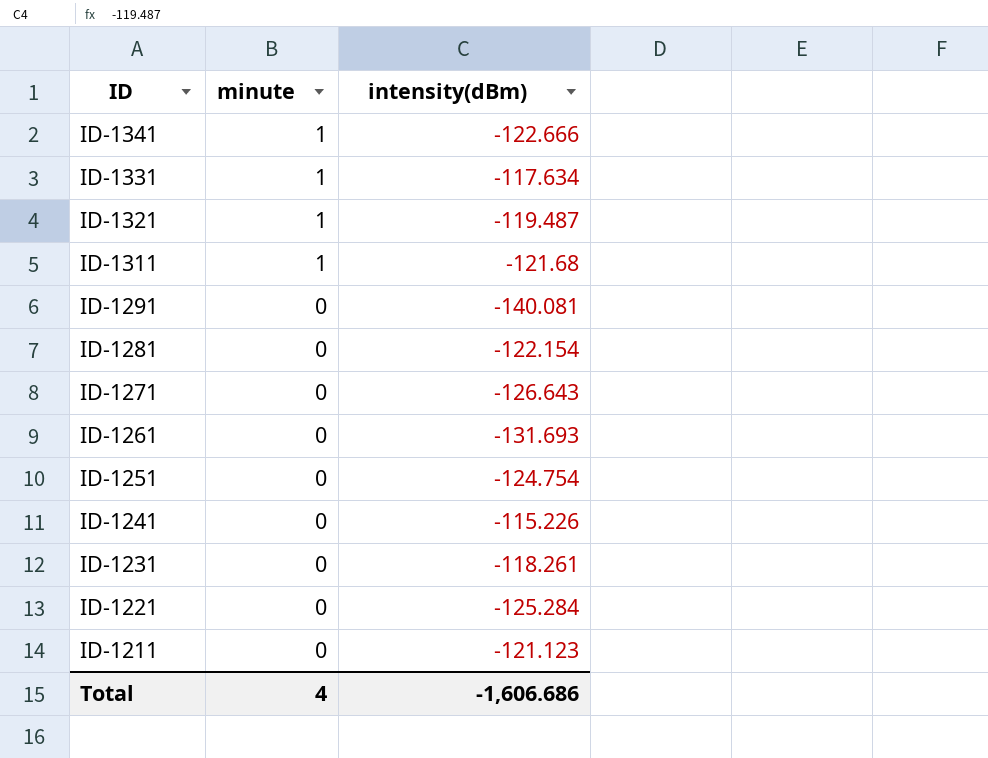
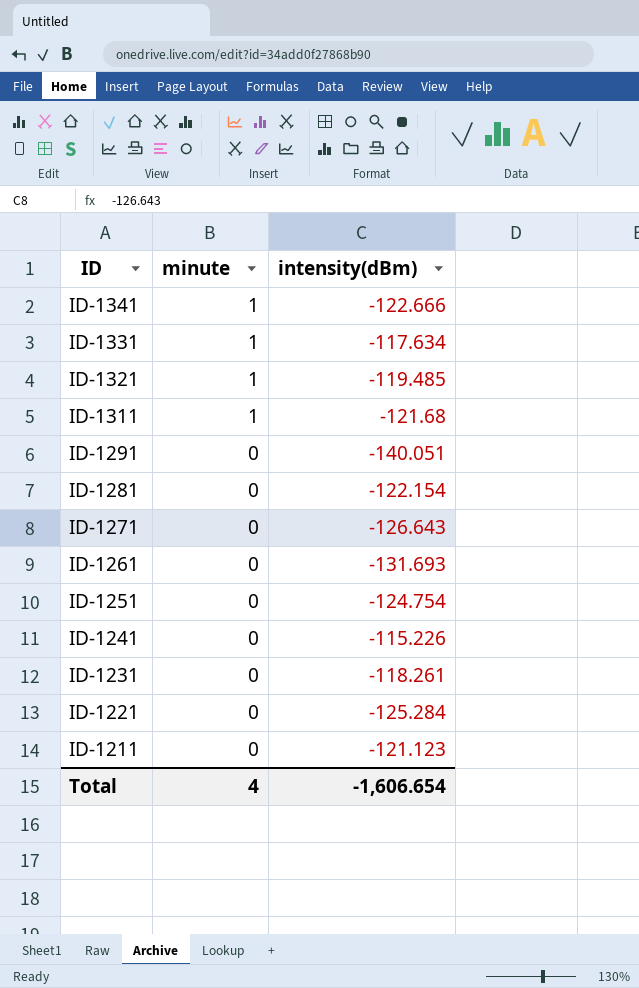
ID-1321 | intensity(dBm): -119.487 -> -119.485
ID-1291 | intensity(dBm): -140.081 -> -140.051
Total | intensity(dBm): -1,606.686 -> -1,606.654

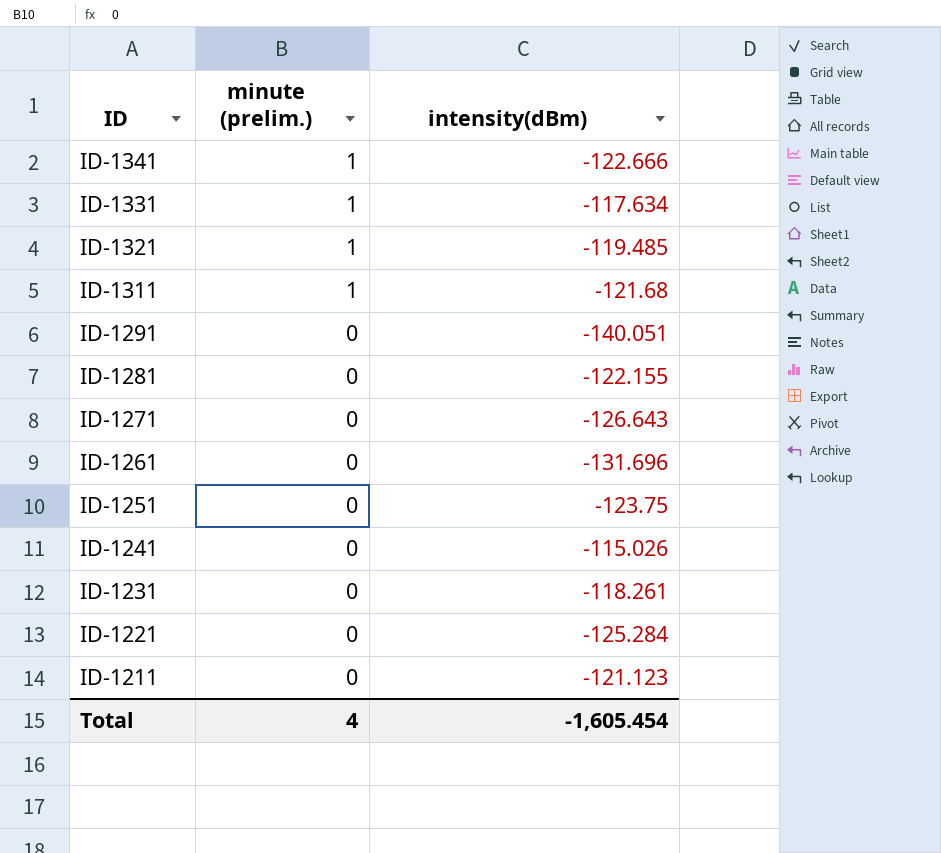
column name: minute -> minute (prelim.)
ID-1281 | intensity(dBm): -122.154 -> -122.155
ID-1261 | intensity(dBm): -131.693 -> -131.696
ID-1251 | intensity(dBm): -124.754 -> -123.75
ID-1241 | intensity(dBm): -115.226 -> -115.026
Total | intensity(dBm): -1,606.654 -> -1,605.454

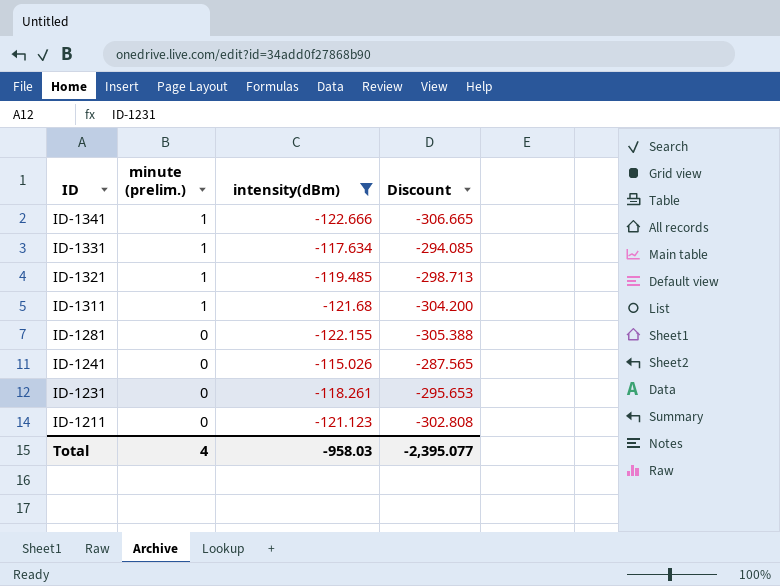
filter: none -> intensity(dBm) >= -122.666
column Discount | formula: none -> [intensity(dBm)] * 2.5
Total | intensity(dBm): -1,605.454 -> -958.03

